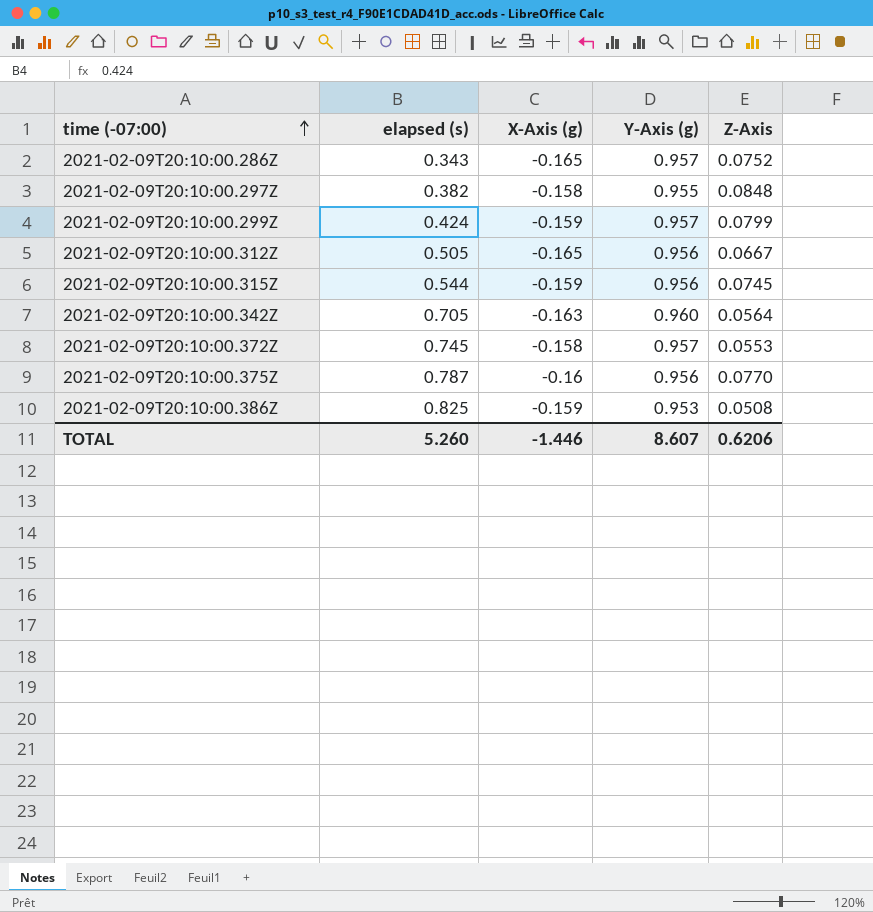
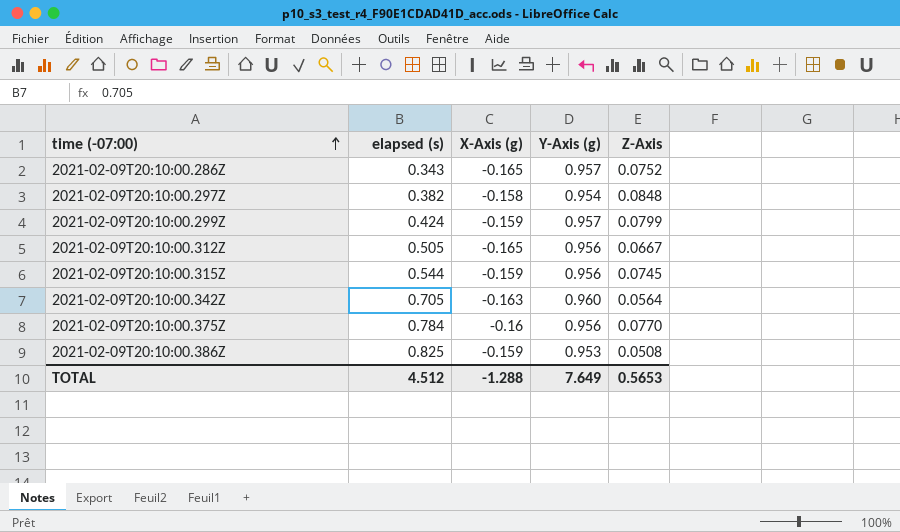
row 2021-02-09T20:10:00.372Z: 0.745 | -0.158 | 0.957 | 0.0553 -> none
2021-02-09T20:10:00.297Z | Y-Axis (g): 0.955 -> 0.954
2021-02-09T20:10:00.375Z | elapsed (s): 0.787 -> 0.784
TOTAL | elapsed (s): 5.260 -> 4.512
TOTAL | X-Axis (g): -1.446 -> -1.288
TOTAL | Y-Axis (g): 8.607 -> 7.649
TOTAL | Z-Axis: 0.6206 -> 0.5653

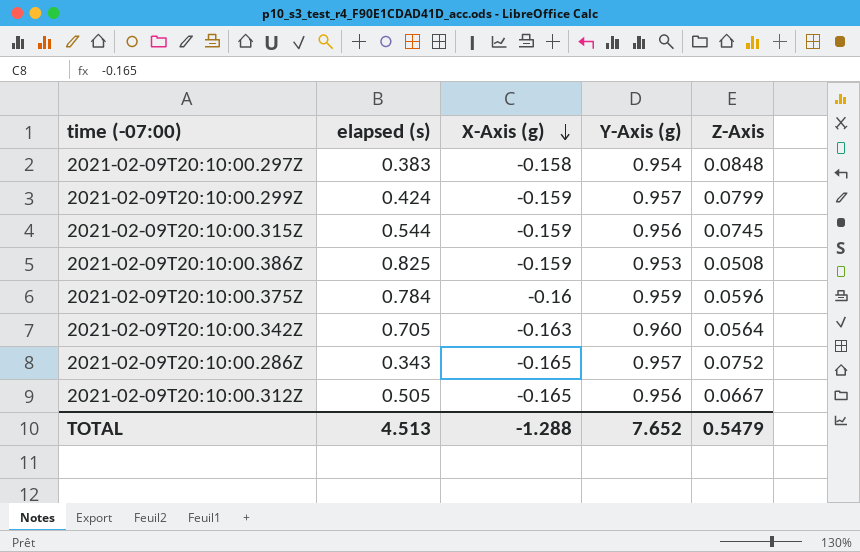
row order: time (-07:00) ascending -> X-Axis (g) descending
2021-02-09T20:10:00.297Z | elapsed (s): 0.382 -> 0.383
2021-02-09T20:10:00.375Z | Y-Axis (g): 0.956 -> 0.959
2021-02-09T20:10:00.375Z | Z-Axis: 0.0770 -> 0.0596
TOTAL | elapsed (s): 4.512 -> 4.513
TOTAL | Y-Axis (g): 7.649 -> 7.652
TOTAL | Z-Axis: 0.5653 -> 0.5479

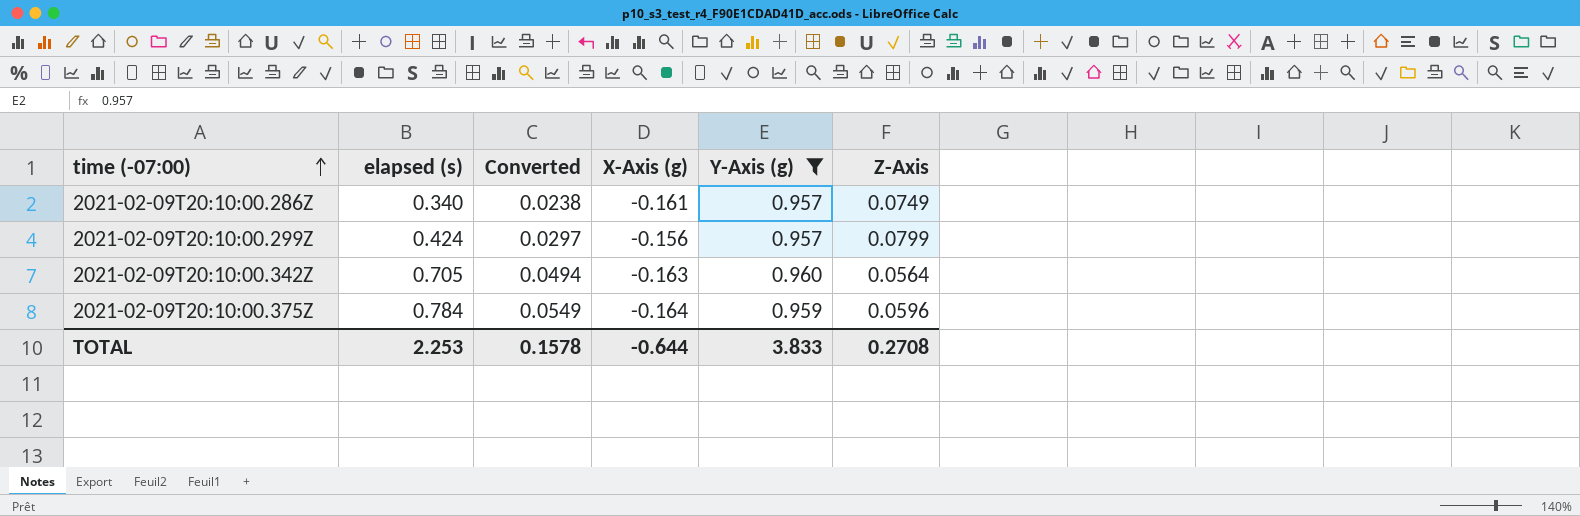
filter: none -> Y-Axis (g) >= 0.957
row order: X-Axis (g) descending -> time (-07:00) ascending
column Converted | formula: none -> [elapsed (s)] * 0.07
2021-02-09T20:10:00.286Z | elapsed (s): 0.343 -> 0.340
2021-02-09T20:10:00.286Z | X-Axis (g): -0.165 -> -0.161
2021-02-09T20:10:00.286Z | Z-Axis: 0.0752 -> 0.0749
2021-02-09T20:10:00.299Z | X-Axis (g): -0.159 -> -0.156
2021-02-09T20:10:00.375Z | X-Axis (g): -0.16 -> -0.164
TOTAL | elapsed (s): 4.513 -> 2.253
TOTAL | X-Axis (g): -1.288 -> -0.644
TOTAL | Y-Axis (g): 7.652 -> 3.833
TOTAL | Z-Axis: 0.5479 -> 0.2708

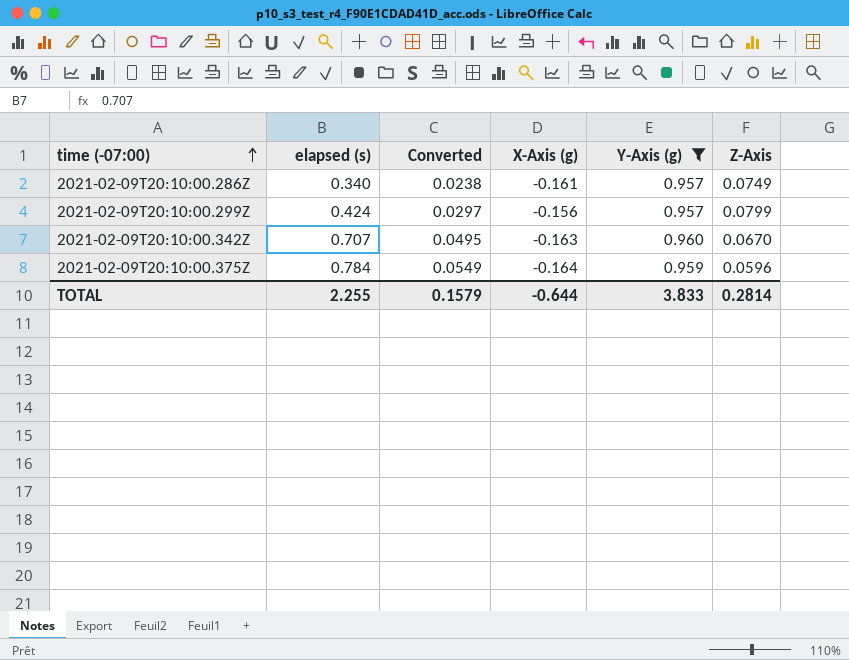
2021-02-09T20:10:00.342Z | elapsed (s): 0.705 -> 0.707
2021-02-09T20:10:00.342Z | Converted: 0.0494 -> 0.0495
2021-02-09T20:10:00.342Z | Z-Axis: 0.0564 -> 0.0670
TOTAL | elapsed (s): 2.253 -> 2.255
TOTAL | Converted: 0.1578 -> 0.1579
TOTAL | Z-Axis: 0.2708 -> 0.2814

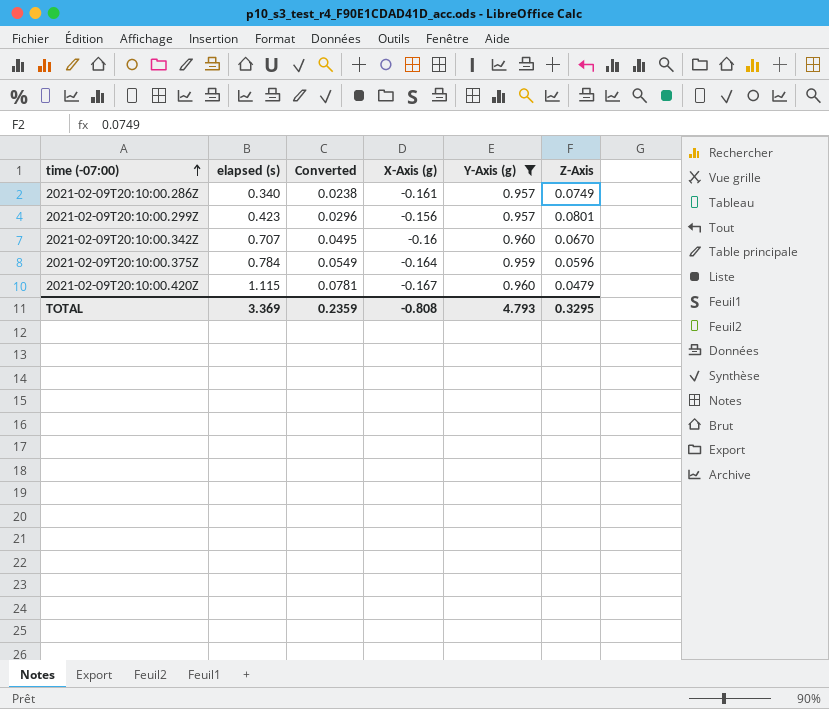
2021-02-09T20:10:00.299Z | elapsed (s): 0.424 -> 0.423
2021-02-09T20:10:00.299Z | Converted: 0.0297 -> 0.0296
2021-02-09T20:10:00.299Z | Z-Axis: 0.0799 -> 0.0801
2021-02-09T20:10:00.342Z | X-Axis (g): -0.163 -> -0.16
row 2021-02-09T20:10:00.420Z: none -> 1.115 | 0.0781 | -0.167 | 0.960 | 0.0479
TOTAL | elapsed (s): 2.255 -> 3.369
TOTAL | Converted: 0.1579 -> 0.2359
TOTAL | X-Axis (g): -0.644 -> -0.808
TOTAL | Y-Axis (g): 3.833 -> 4.793
TOTAL | Z-Axis: 0.2814 -> 0.3295

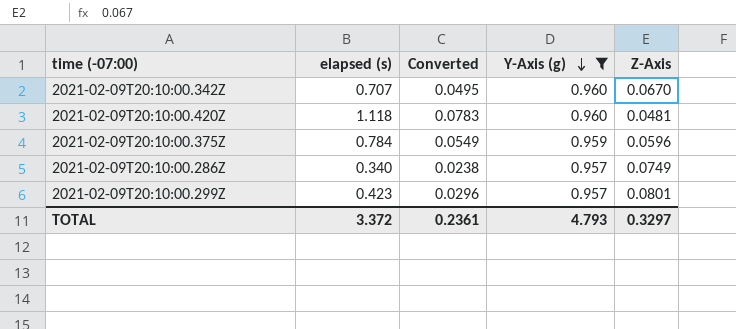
row order: time (-07:00) ascending -> Y-Axis (g) descending
column X-Axis (g) | position: 4 -> none
2021-02-09T20:10:00.420Z | elapsed (s): 1.115 -> 1.118
2021-02-09T20:10:00.420Z | Converted: 0.0781 -> 0.0783
2021-02-09T20:10:00.420Z | Z-Axis: 0.0479 -> 0.0481
TOTAL | elapsed (s): 3.369 -> 3.372
TOTAL | Converted: 0.2359 -> 0.2361
TOTAL | Z-Axis: 0.3295 -> 0.3297

